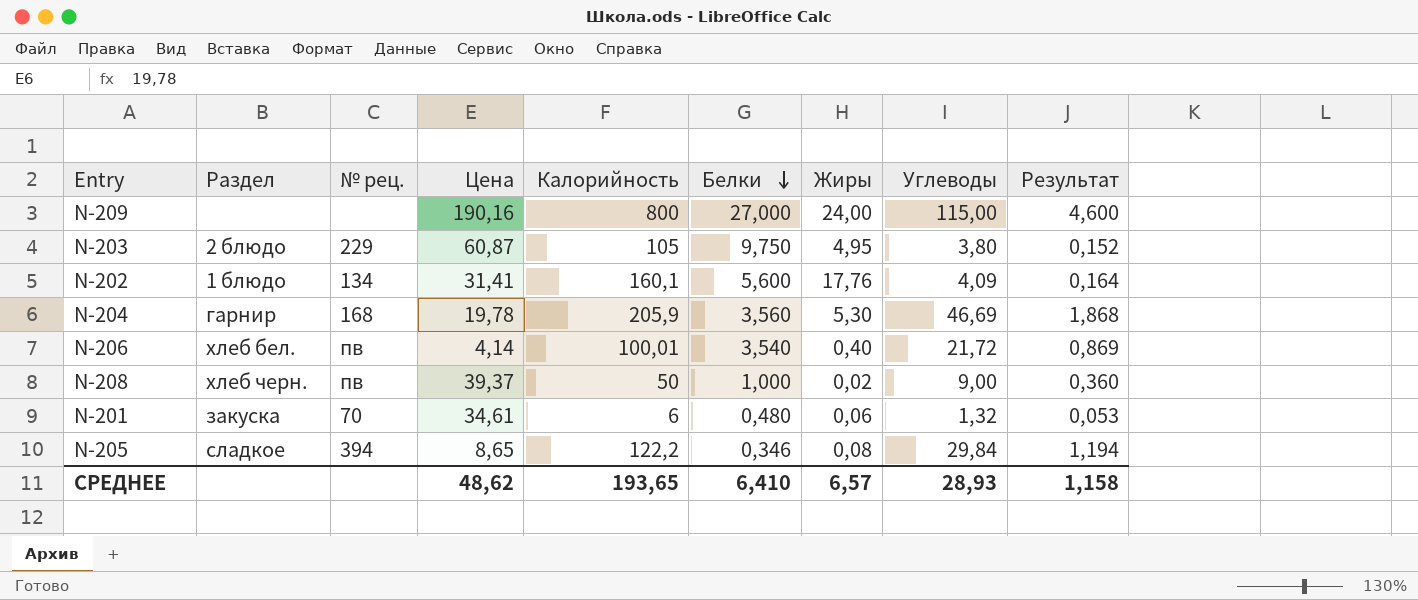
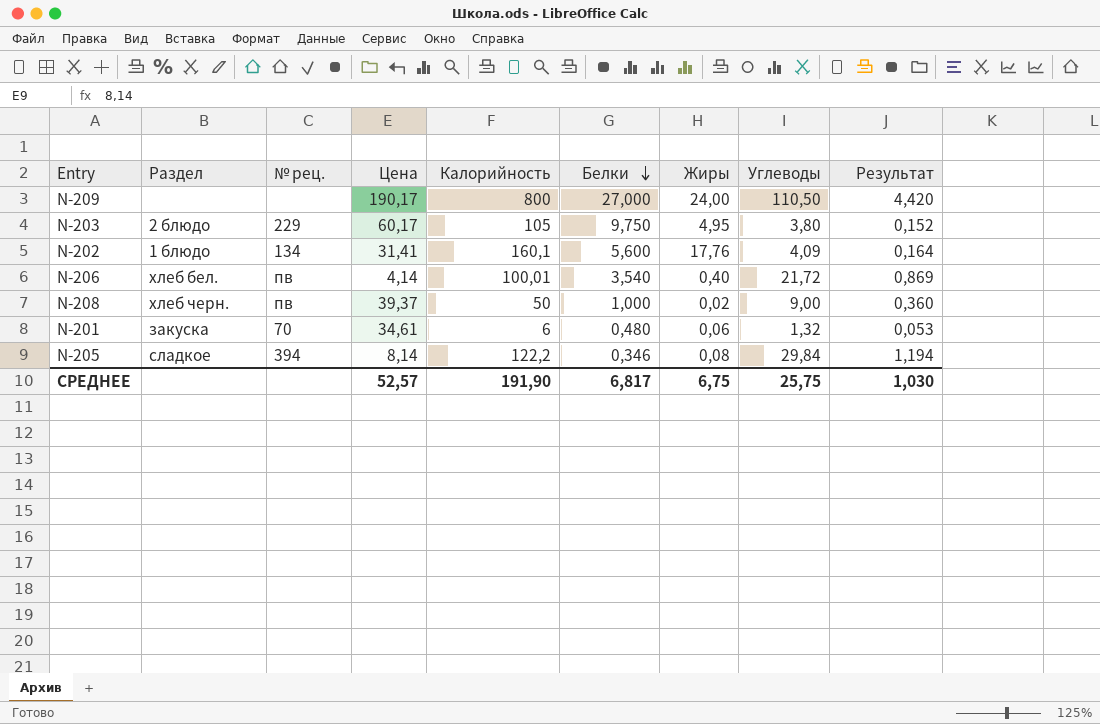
row N-204: гарнир | 168 | 19,78 | 205,9 | 3,560 | 5,30 | 46,69 | 1,868 -> none
N-209 | Цена: 190,16 -> 190,17
N-209 | Углеводы: 115,00 -> 110,50
N-209 | Результат: 4,600 -> 4,420
N-203 | Цена: 60,87 -> 60,17
N-205 | Цена: 8,65 -> 8,14
СРЕДНЕЕ | Цена: 48,62 -> 52,57
СРЕДНЕЕ | Калорийность: 193,65 -> 191,90
СРЕДНЕЕ | Белки: 6,410 -> 6,817
СРЕДНЕЕ | Жиры: 6,57 -> 6,75
СРЕДНЕЕ | Углеводы: 28,93 -> 25,75
СРЕДНЕЕ | Результат: 1,158 -> 1,030

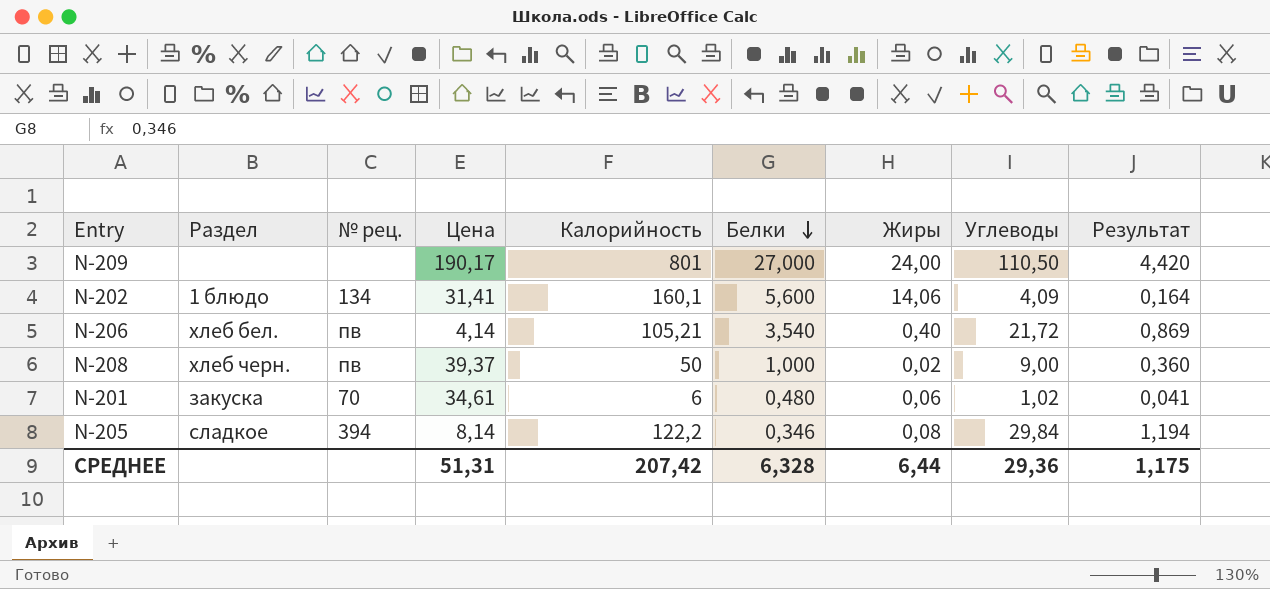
row N-203: 2 блюдо | 229 | 60,17 | 105 | 9,750 | 4,95 | 3,80 | 0,152 -> none
N-209 | Калорийность: 800 -> 801
N-202 | Жиры: 17,76 -> 14,06
N-206 | Калорийность: 100,01 -> 105,21
N-201 | Углеводы: 1,32 -> 1,02
N-201 | Результат: 0,053 -> 0,041
СРЕДНЕЕ | Цена: 52,57 -> 51,31
СРЕДНЕЕ | Калорийность: 191,90 -> 207,42
СРЕДНЕЕ | Белки: 6,817 -> 6,328
СРЕДНЕЕ | Жиры: 6,75 -> 6,44
СРЕДНЕЕ | Углеводы: 25,75 -> 29,36
СРЕДНЕЕ | Результат: 1,030 -> 1,175

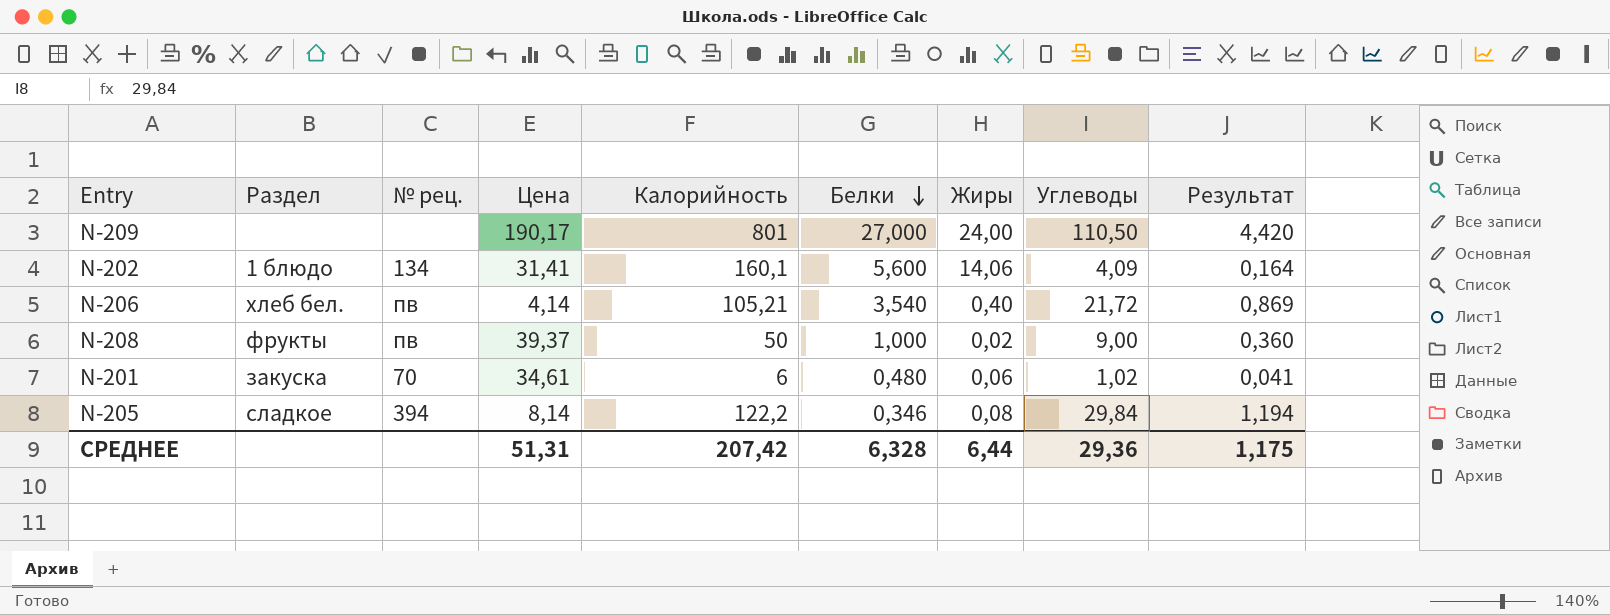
N-208 | Раздел: хлеб черн. -> фрукты

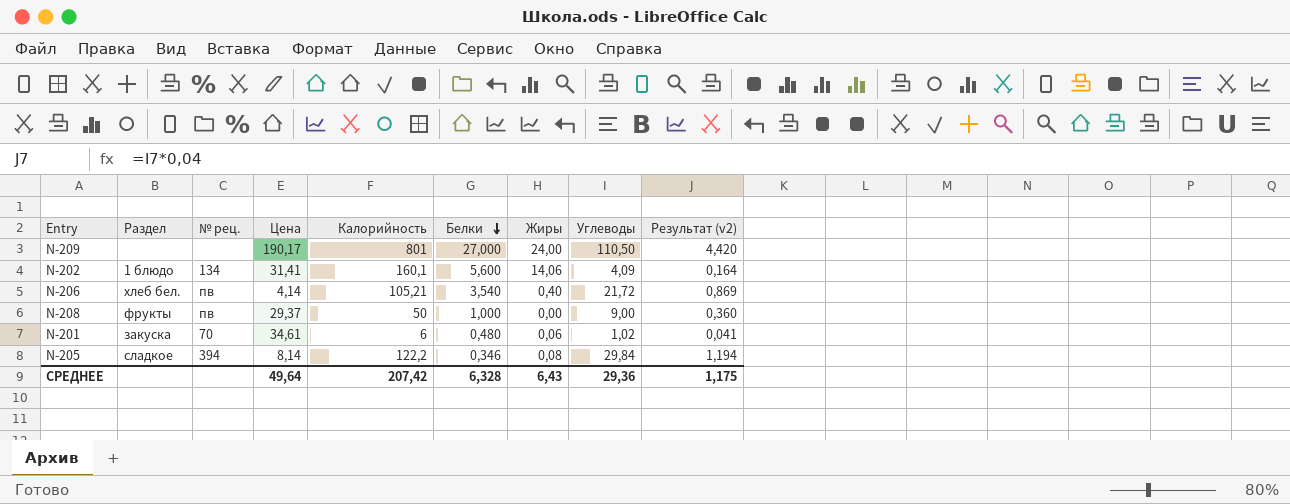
column name: Результат -> Результат (v2)
N-208 | Цена: 39,37 -> 29,37
N-208 | Жиры: 0,02 -> 0,00
СРЕДНЕЕ | Цена: 51,31 -> 49,64
СРЕДНЕЕ | Жиры: 6,44 -> 6,43

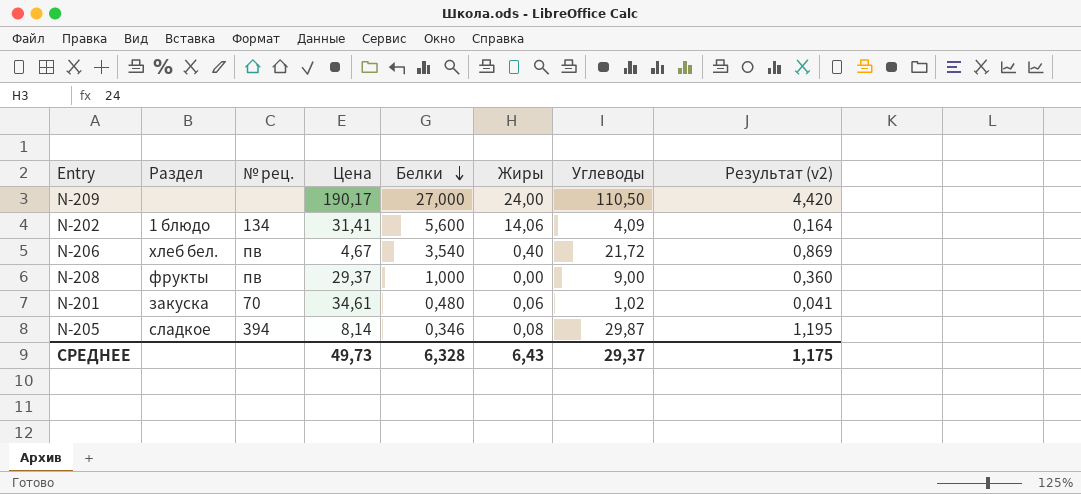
column Калорийность | position: 5 -> none
N-206 | Цена: 4,14 -> 4,67
N-205 | Углеводы: 29,84 -> 29,87
N-205 | Результат (v2): 1,194 -> 1,195
СРЕДНЕЕ | Цена: 49,64 -> 49,73
СРЕДНЕЕ | Углеводы: 29,36 -> 29,37

